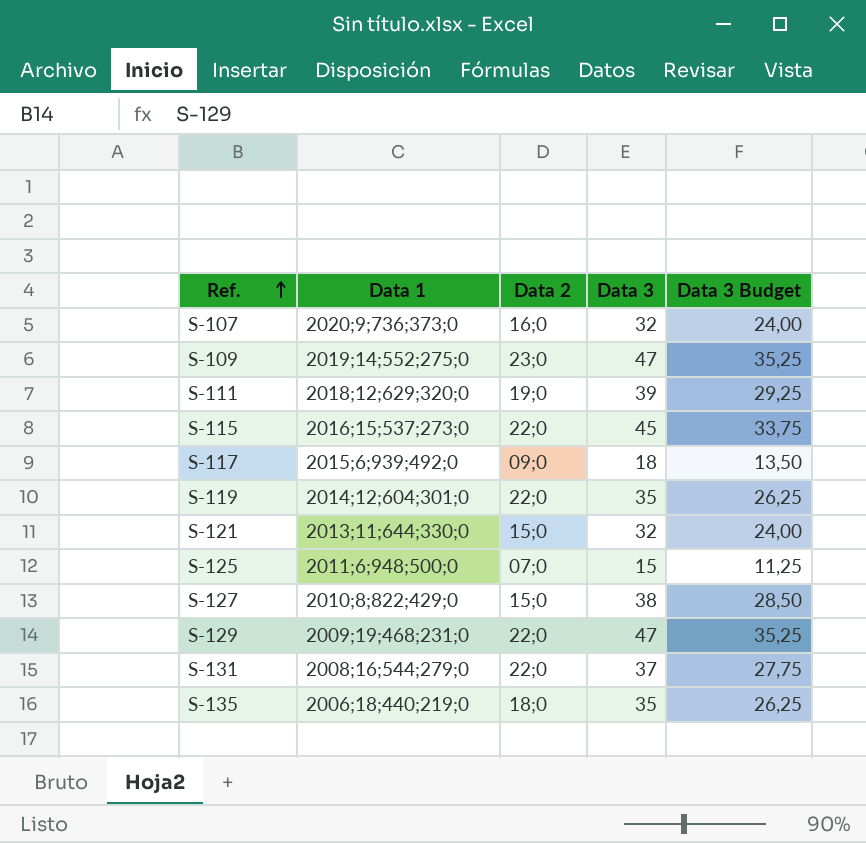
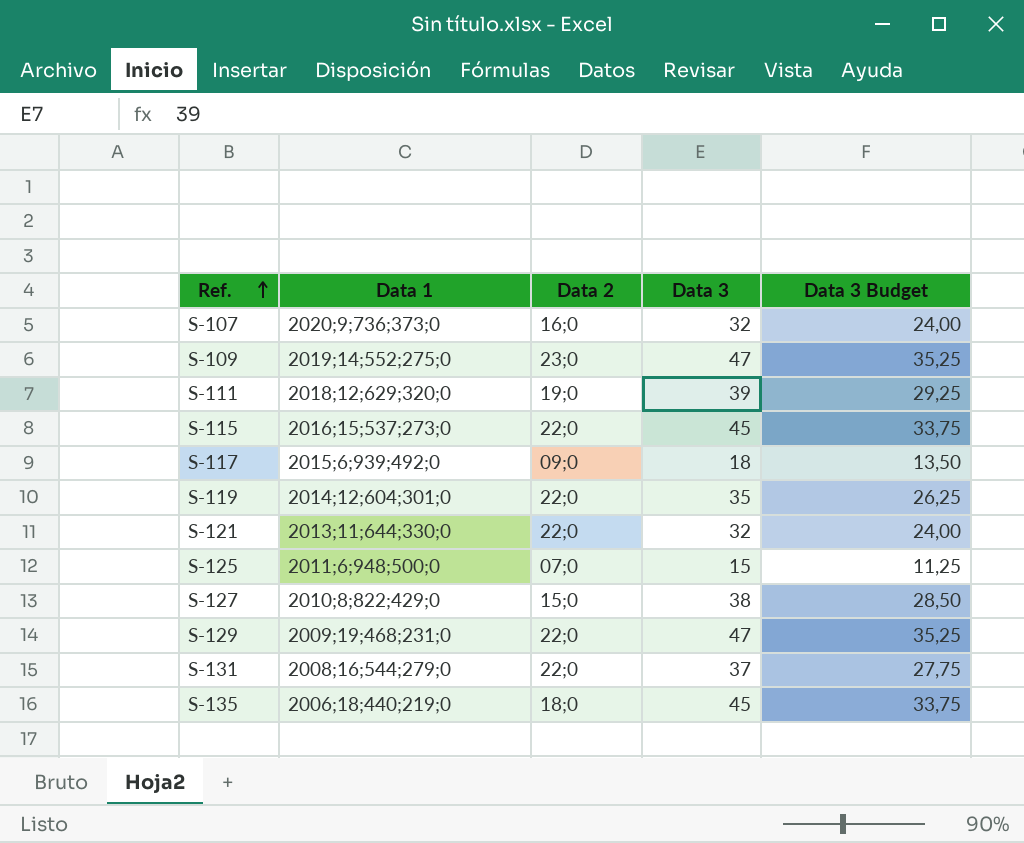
S-121 | Data 2: 15;0 -> 22;0
S-135 | Data 3: 35 -> 45
S-135 | Data 3 Budget: 26,25 -> 33,75

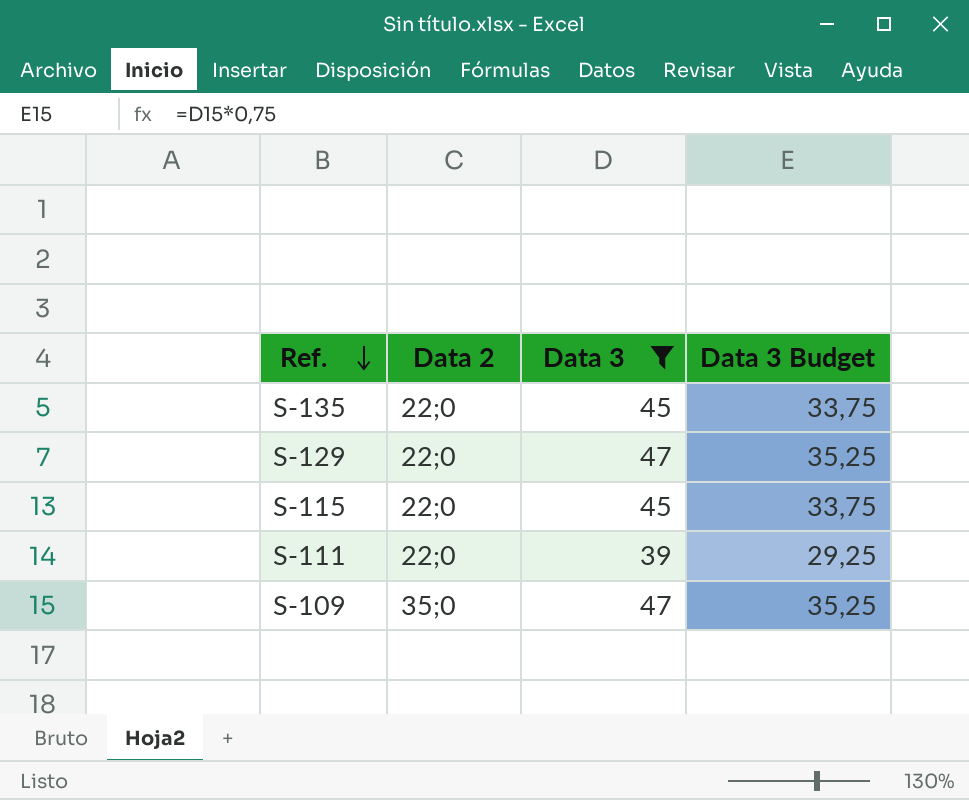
filter: none -> Data 3 >= 39
row order: Ref. ascending -> Ref. descending
column Data 1 | position: 2 -> none
S-135 | Data 2: 18;0 -> 22;0
S-111 | Data 2: 19;0 -> 22;0
S-109 | Data 2: 23;0 -> 35;0

